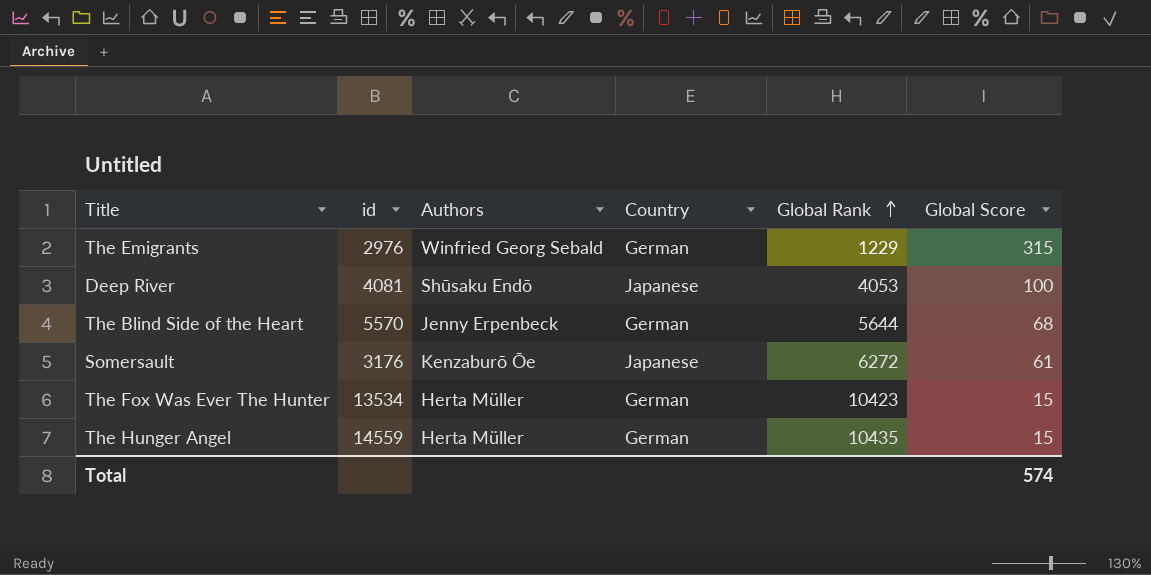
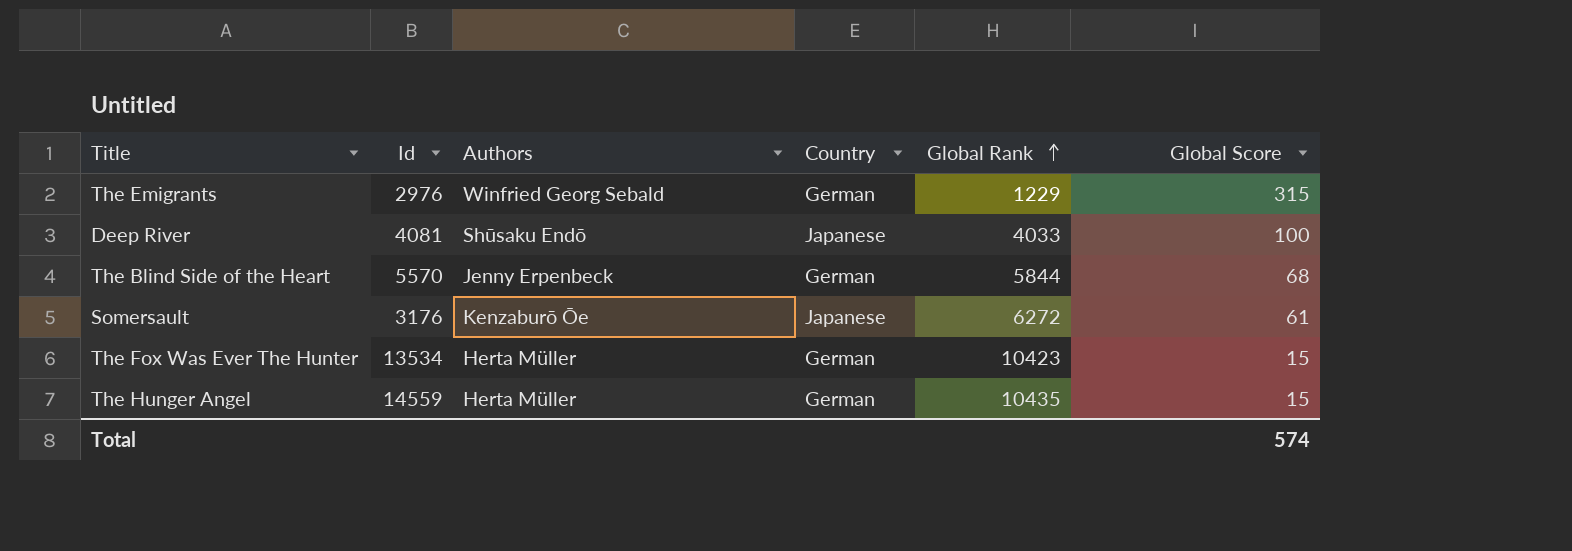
column name: id -> Id
Deep River | Global Rank: 4053 -> 4033
The Blind Side of the Heart | Global Rank: 5644 -> 5844

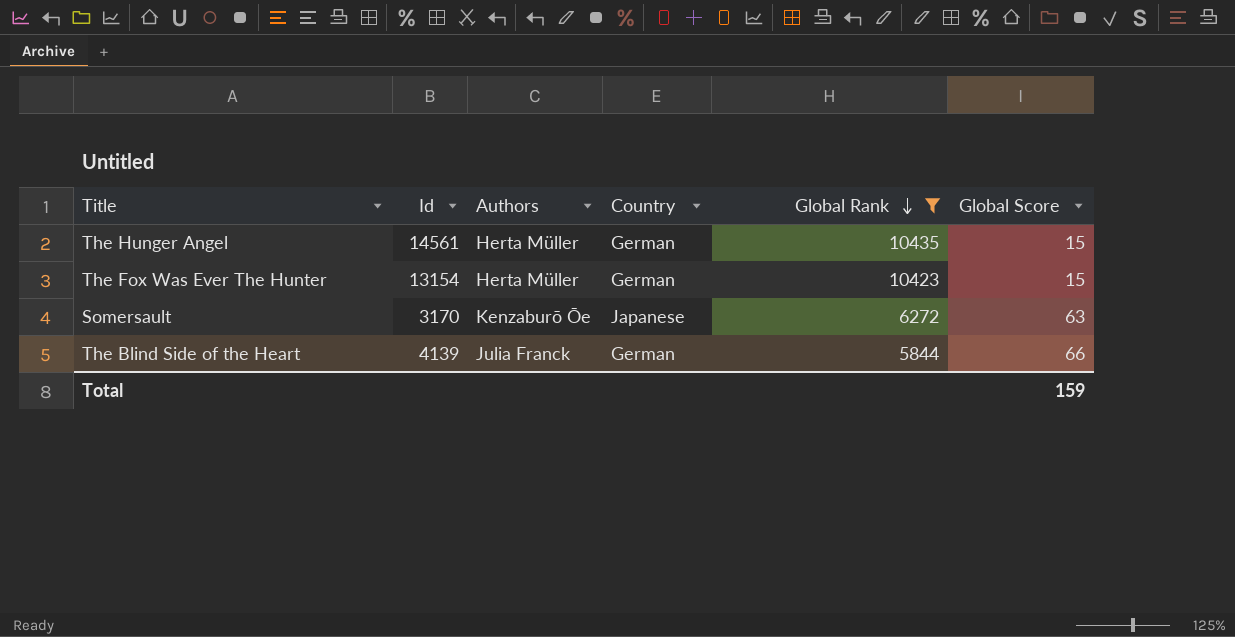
filter: none -> Global Rank >= 5844
row order: Global Rank ascending -> Global Rank descending
The Hunger Angel | Id: 14559 -> 14561
The Fox Was Ever The Hunter | Id: 13534 -> 13154
Somersault | Id: 3176 -> 3170
Somersault | Global Score: 61 -> 63
The Blind Side of the Heart | Id: 5570 -> 4139
The Blind Side of the Heart | Authors: Jenny Erpenbeck -> Julia Franck
The Blind Side of the Heart | Global Score: 68 -> 66
Total | Global Score: 574 -> 159

